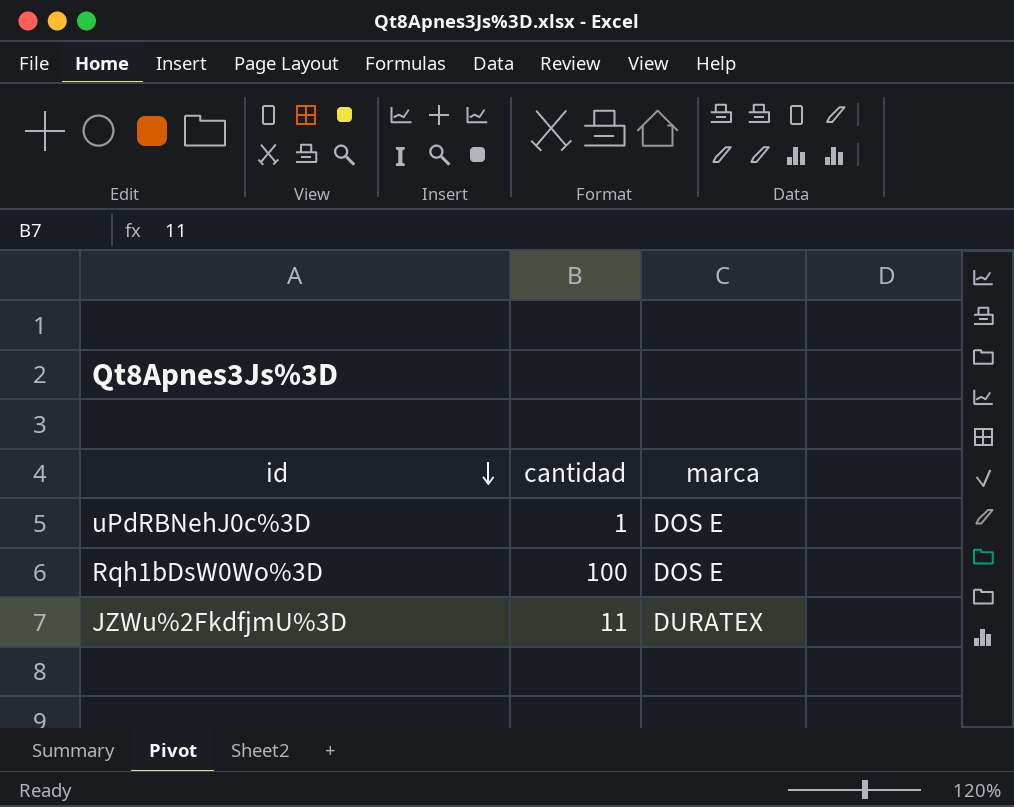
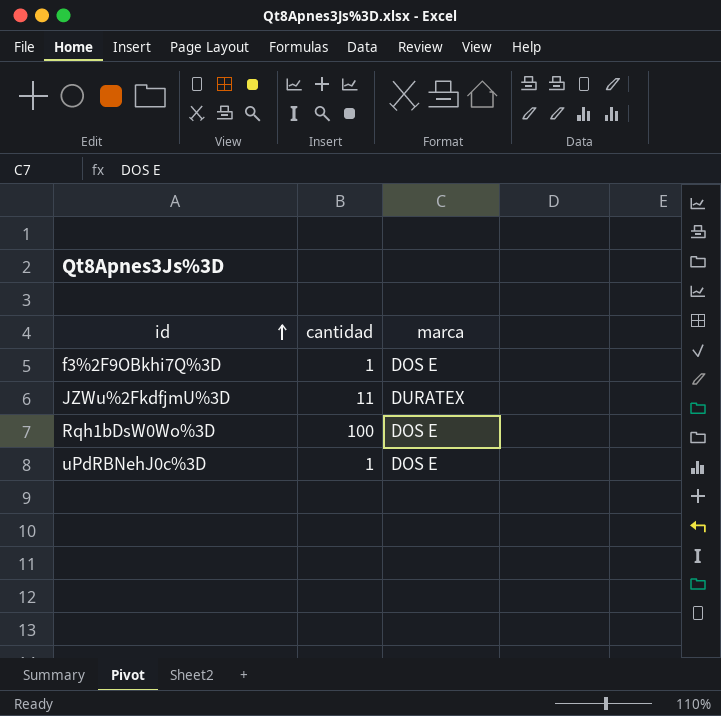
row order: id descending -> id ascending
row f3%2F9OBkhi7Q%3D: none -> 1 | DOS E

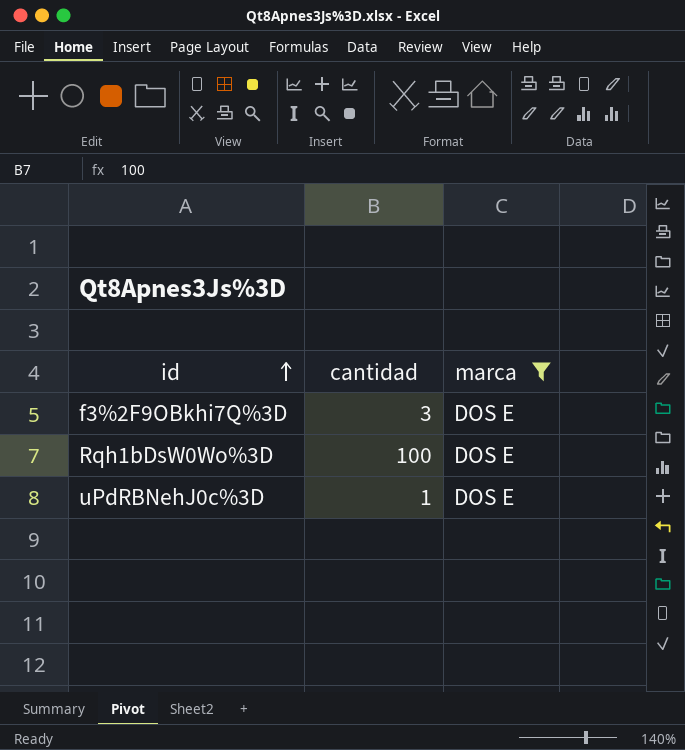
filter: none -> marca = DOS E
f3%2F9OBkhi7Q%3D | cantidad: 1 -> 3

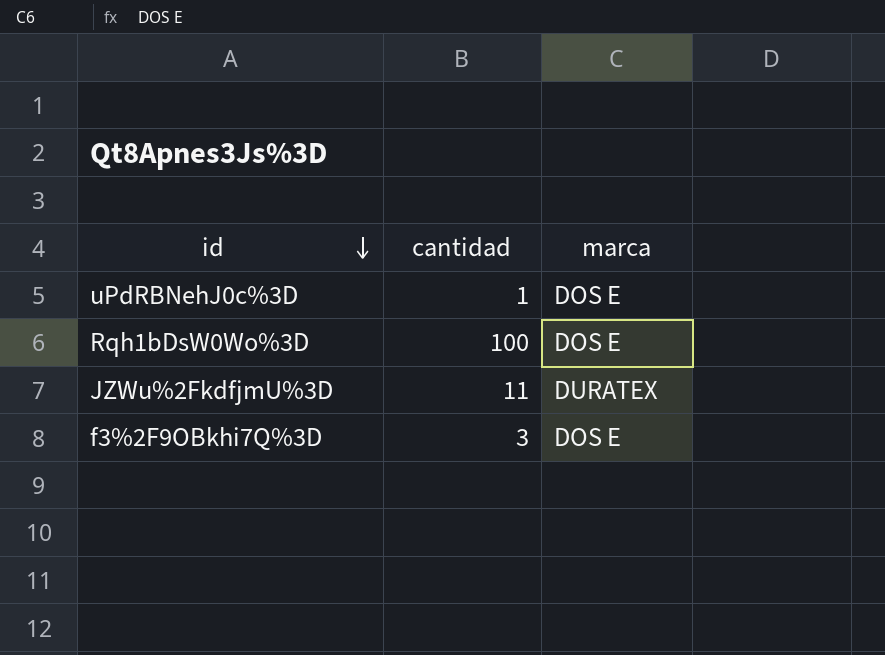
filter: marca = DOS E -> none
row order: id ascending -> id descending

